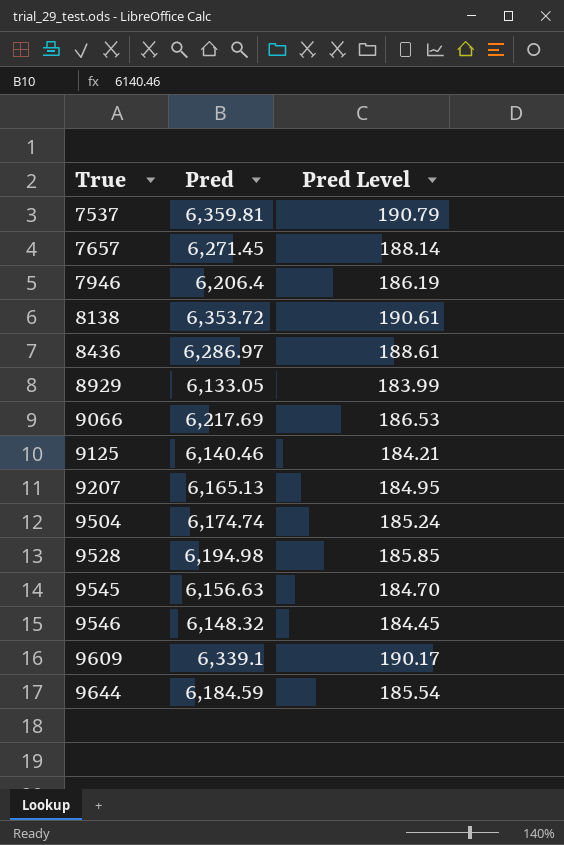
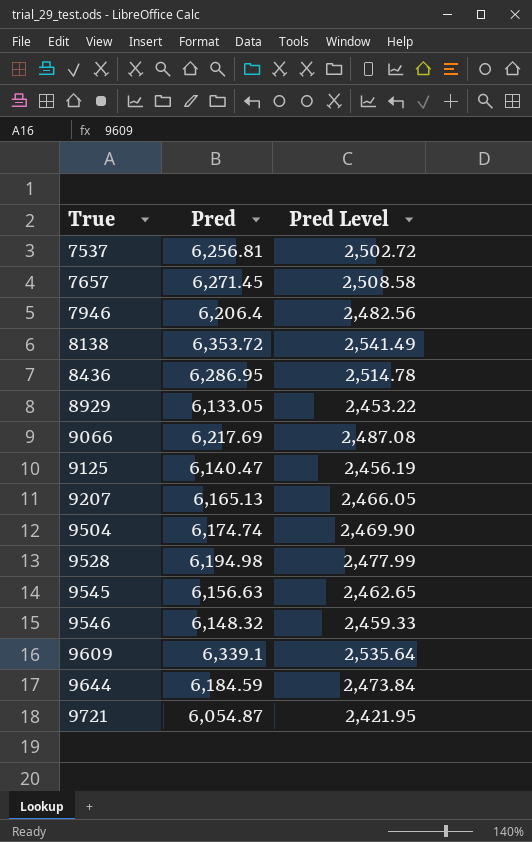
column Pred Level | formula: [Pred] * 0.03 -> [Pred] * 0.4
7537 | Pred: 6,359.81 -> 6,256.81
8436 | Pred: 6,286.97 -> 6,286.95
9125 | Pred: 6,140.46 -> 6,140.47
row 9721: none -> 6,054.87 | 2,421.95

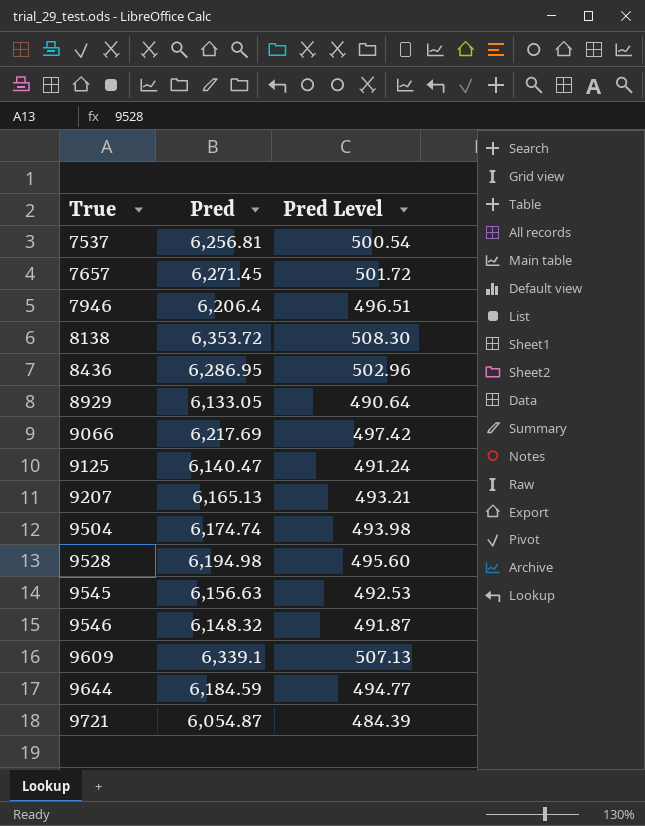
column Pred Level | formula: [Pred] * 0.4 -> [Pred] * 0.08

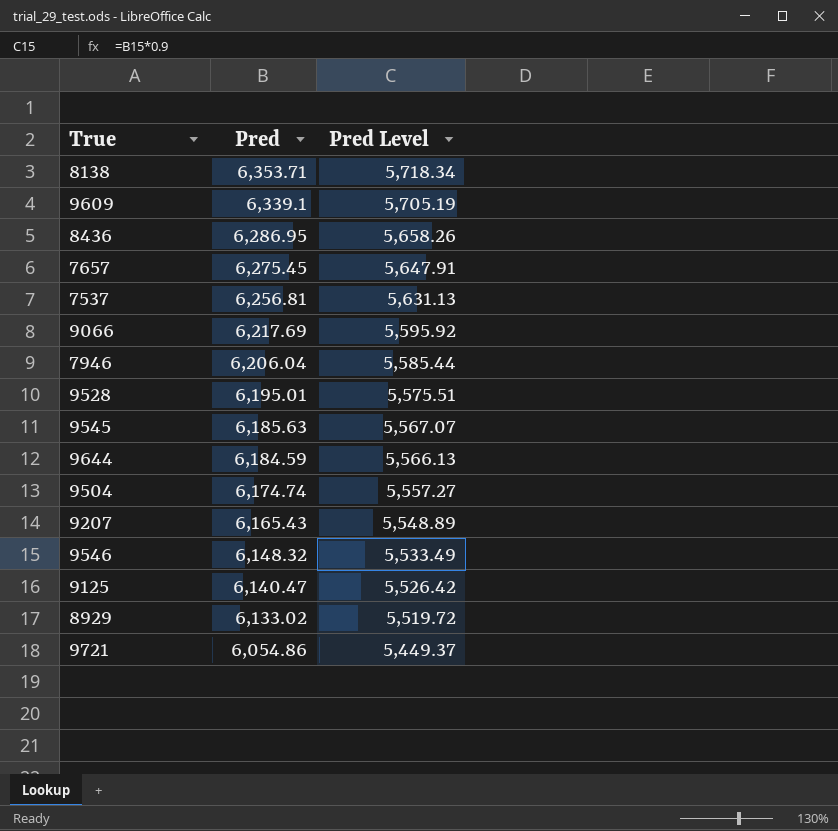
row order: True ascending -> Pred descending
column Pred Level | formula: [Pred] * 0.08 -> [Pred] * 0.9
8138 | Pred: 6,353.72 -> 6,353.71
7657 | Pred: 6,271.45 -> 6,275.45
7946 | Pred: 6,206.4 -> 6,206.04
9528 | Pred: 6,194.98 -> 6,195.01
9545 | Pred: 6,156.63 -> 6,185.63
9207 | Pred: 6,165.13 -> 6,165.43
8929 | Pred: 6,133.05 -> 6,133.02
9721 | Pred: 6,054.87 -> 6,054.86

